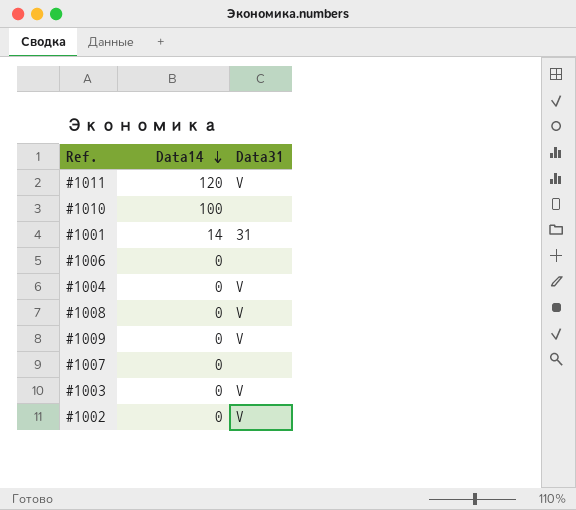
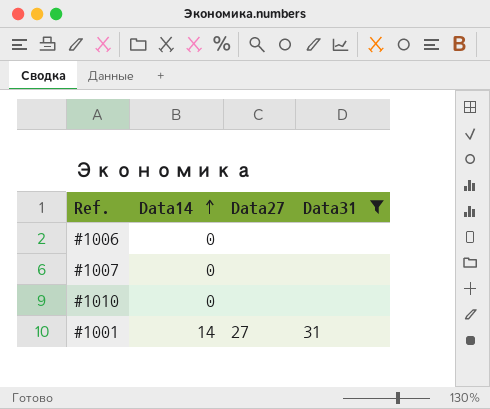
filter: none -> Data31 != V
row order: Data14 descending -> Data14 ascending
column Data27 | position: none -> 3
#1010 | Data14: 100 -> 0

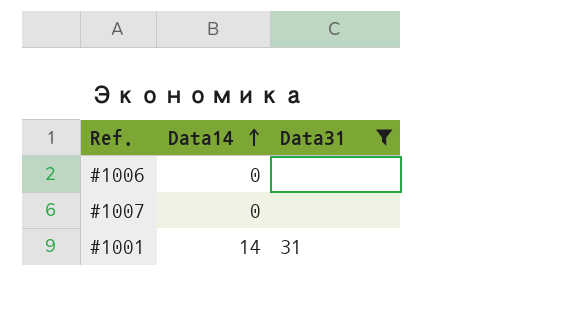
column Data27 | position: 3 -> none
row #1010: 0 | none | none -> none

